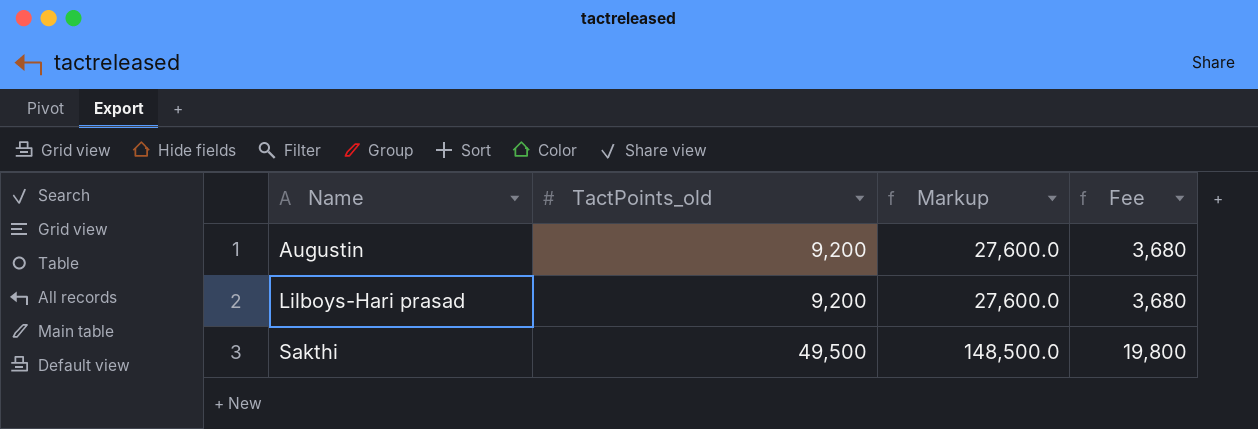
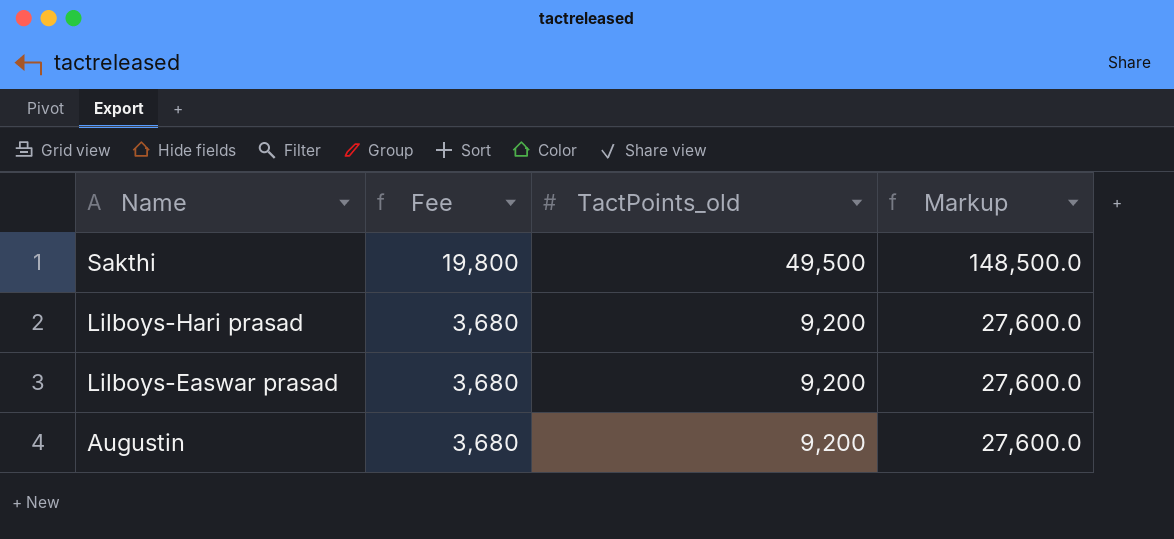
row order: Name ascending -> Name descending
column Fee | position: 4 -> 2
row Lilboys-Easwar prasad: none -> 3,680 | 9,200 | 27,600.0

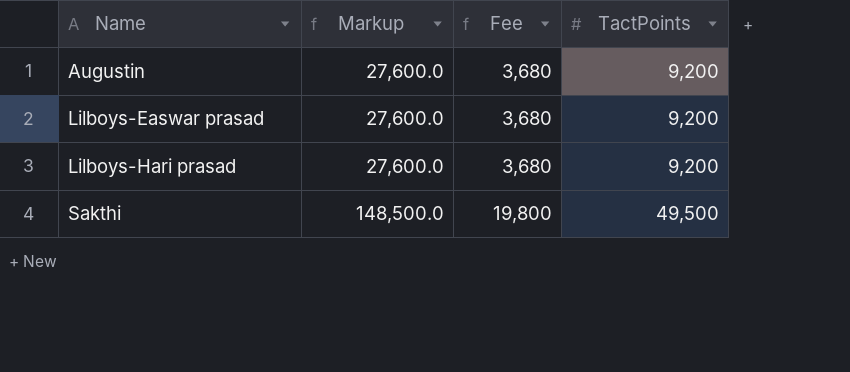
row order: Name descending -> Name ascending
column Markup | position: 4 -> 2
column name: TactPoints_old -> TactPoints

